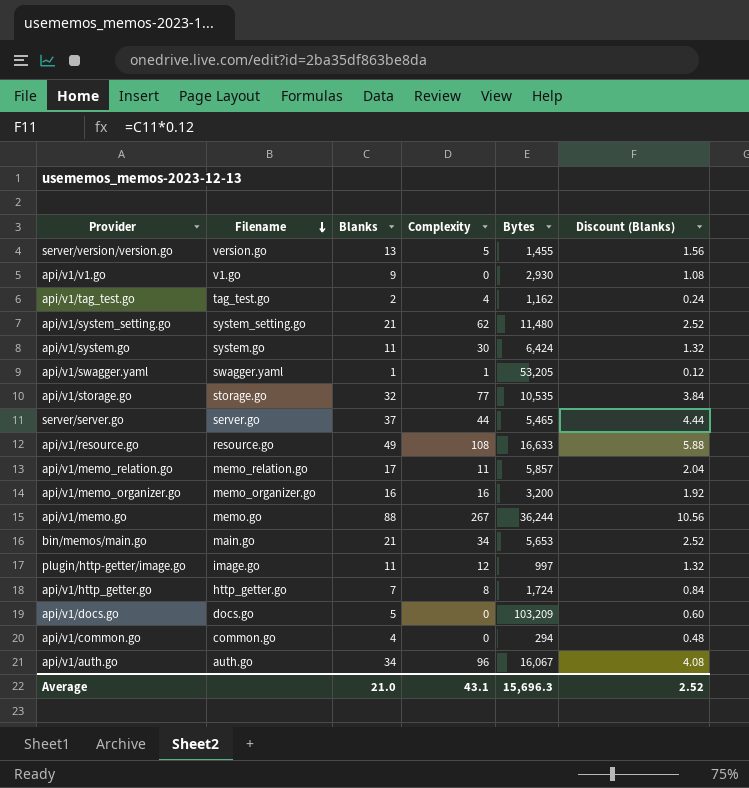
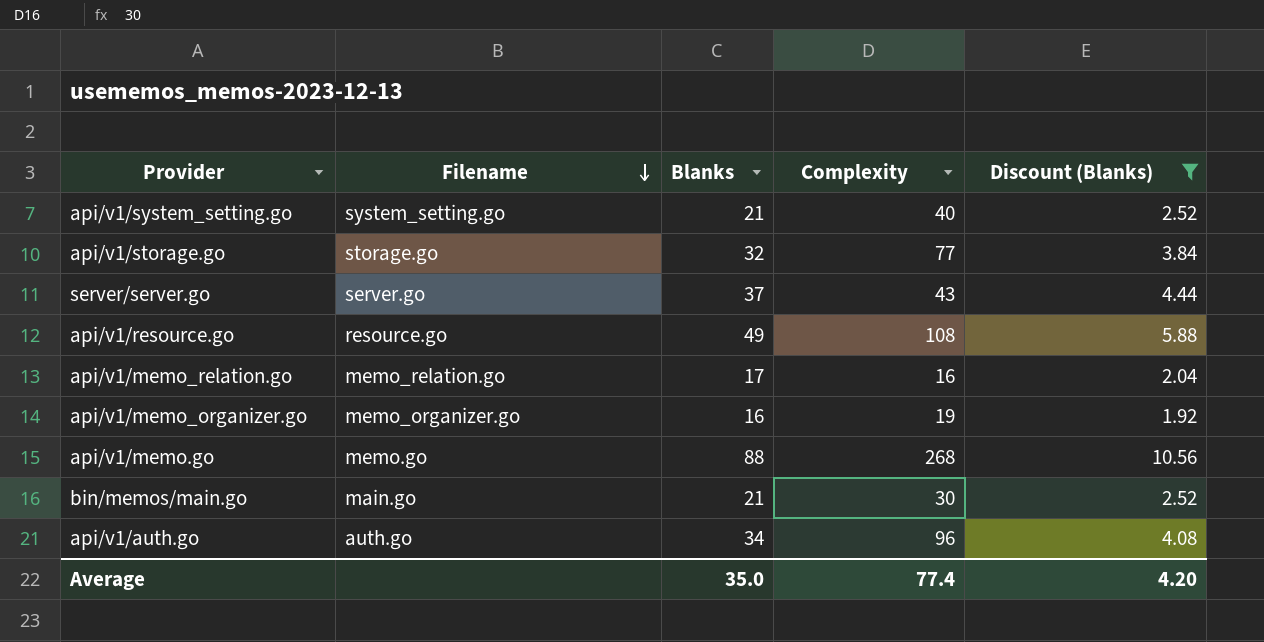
filter: none -> Discount (Blanks) >= 1.92
column Bytes | position: 5 -> none
api/v1/system_setting.go | Complexity: 62 -> 40
server/server.go | Complexity: 44 -> 43
api/v1/memo_relation.go | Complexity: 11 -> 16
api/v1/memo_organizer.go | Complexity: 16 -> 19
api/v1/memo.go | Complexity: 267 -> 268
bin/memos/main.go | Complexity: 34 -> 30
Average | Blanks: 21.0 -> 35.0
Average | Complexity: 43.1 -> 77.4
Average | Discount (Blanks): 2.52 -> 4.20

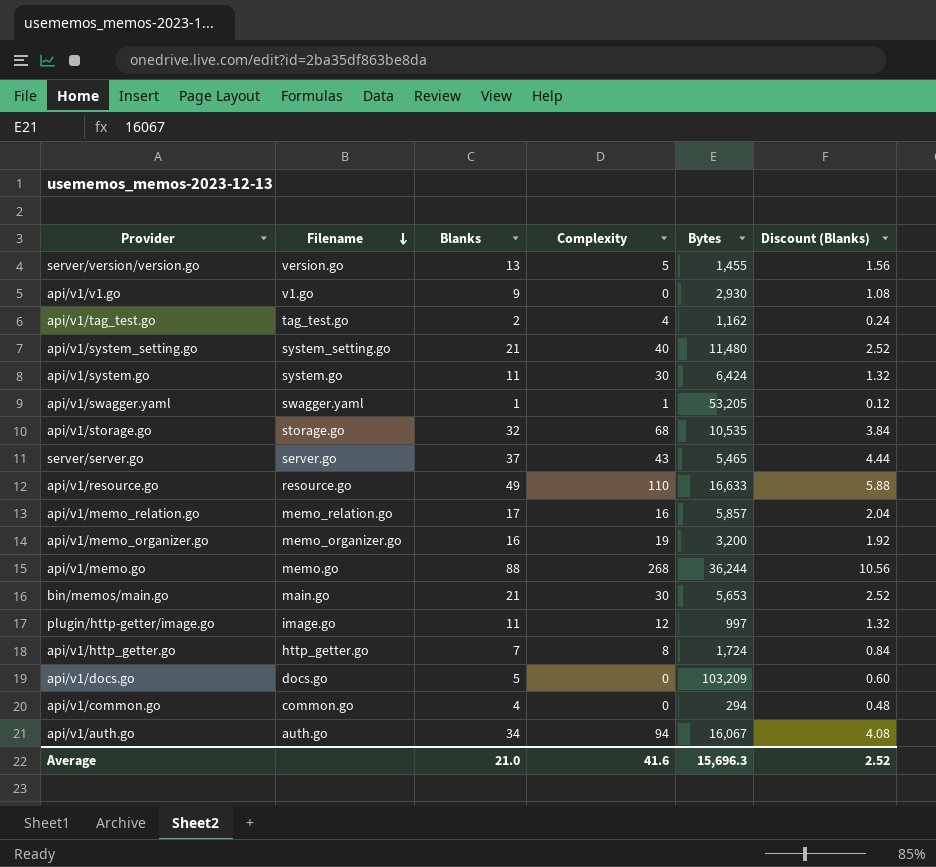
filter: Discount (Blanks) >= 1.92 -> none
column Bytes | position: none -> 5
api/v1/storage.go | Complexity: 77 -> 68
api/v1/resource.go | Complexity: 108 -> 110
api/v1/auth.go | Complexity: 96 -> 94
Average | Blanks: 35.0 -> 21.0
Average | Complexity: 77.4 -> 41.6
Average | Discount (Blanks): 4.20 -> 2.52

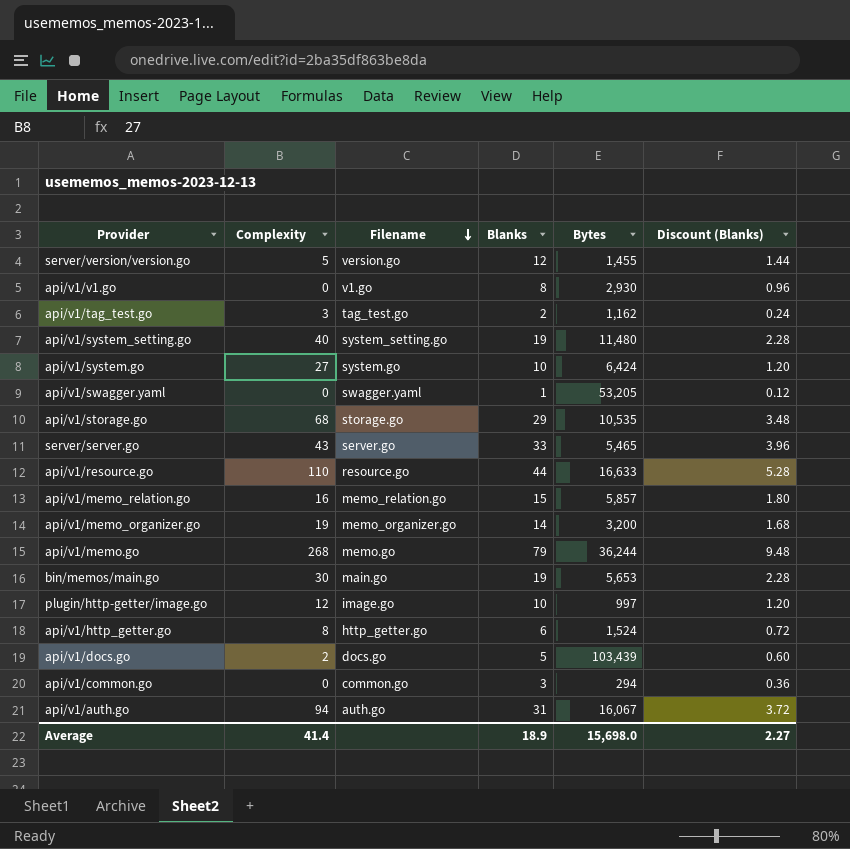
column Complexity | position: 4 -> 2
server/version/version.go | Blanks: 13 -> 12
server/version/version.go | Discount (Blanks): 1.56 -> 1.44
api/v1/v1.go | Blanks: 9 -> 8
api/v1/v1.go | Discount (Blanks): 1.08 -> 0.96
api/v1/tag_test.go | Complexity: 4 -> 3
api/v1/system_setting.go | Blanks: 21 -> 19
api/v1/system_setting.go | Discount (Blanks): 2.52 -> 2.28
api/v1/system.go | Complexity: 30 -> 27
api/v1/system.go | Blanks: 11 -> 10
api/v1/system.go | Discount (Blanks): 1.32 -> 1.20
api/v1/swagger.yaml | Complexity: 1 -> 0
api/v1/storage.go | Blanks: 32 -> 29
api/v1/storage.go | Discount (Blanks): 3.84 -> 3.48
server/server.go | Blanks: 37 -> 33
server/server.go | Discount (Blanks): 4.44 -> 3.96
api/v1/resource.go | Blanks: 49 -> 44
api/v1/resource.go | Discount (Blanks): 5.88 -> 5.28
api/v1/memo_relation.go | Blanks: 17 -> 15
api/v1/memo_relation.go | Discount (Blanks): 2.04 -> 1.80
api/v1/memo_organizer.go | Blanks: 16 -> 14
api/v1/memo_organizer.go | Discount (Blanks): 1.92 -> 1.68
api/v1/memo.go | Blanks: 88 -> 79
api/v1/memo.go | Discount (Blanks): 10.56 -> 9.48
bin/memos/main.go | Blanks: 21 -> 19
bin/memos/main.go | Discount (Blanks): 2.52 -> 2.28
plugin/http-getter/image.go | Blanks: 11 -> 10
plugin/http-getter/image.go | Discount (Blanks): 1.32 -> 1.20
api/v1/http_getter.go | Blanks: 7 -> 6
api/v1/http_getter.go | Bytes: 1,724 -> 1,524
api/v1/http_getter.go | Discount (Blanks): 0.84 -> 0.72
api/v1/docs.go | Complexity: 0 -> 2
api/v1/docs.go | Bytes: 103,209 -> 103,439
api/v1/common.go | Blanks: 4 -> 3
api/v1/common.go | Discount (Blanks): 0.48 -> 0.36
api/v1/auth.go | Blanks: 34 -> 31
api/v1/auth.go | Discount (Blanks): 4.08 -> 3.72
Average | Complexity: 41.6 -> 41.4
Average | Blanks: 21.0 -> 18.9
Average | Bytes: 15,696.3 -> 15,698.0
Average | Discount (Blanks): 2.52 -> 2.27

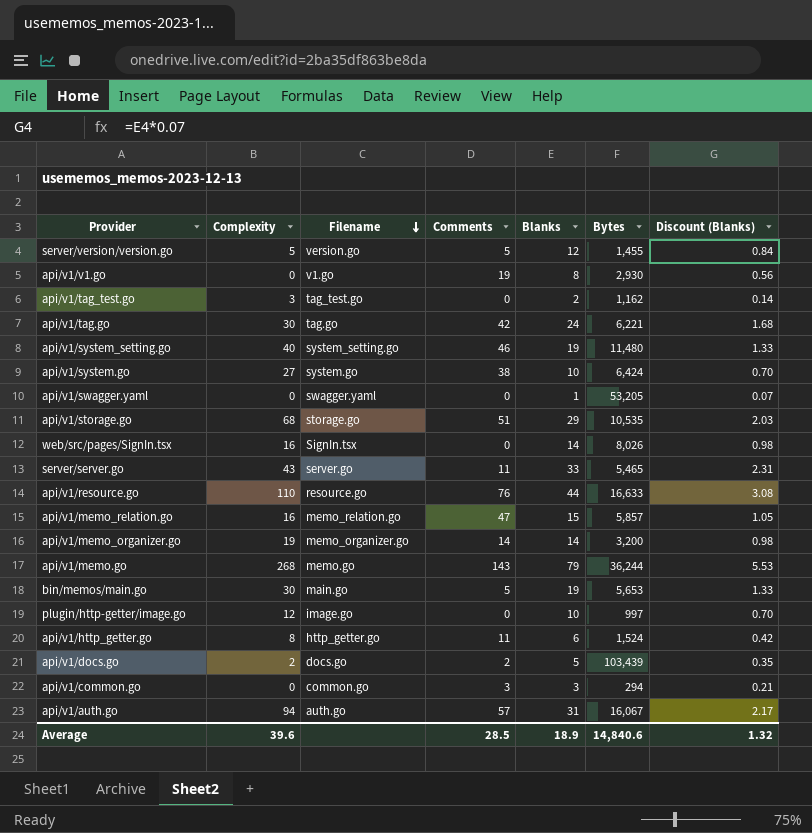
column Comments | position: none -> 4
column Discount (Blanks) | formula: [Blanks] * 0.12 -> [Blanks] * 0.07
row api/v1/tag.go: none -> 30 | tag.go | 42 | 24 | 6,221 | 1.68
row web/src/pages/SignIn.tsx: none -> 16 | SignIn.tsx | 0 | 14 | 8,026 | 0.98
Average | Complexity: 41.4 -> 39.6
Average | Bytes: 15,698.0 -> 14,840.6
Average | Discount (Blanks): 2.27 -> 1.32

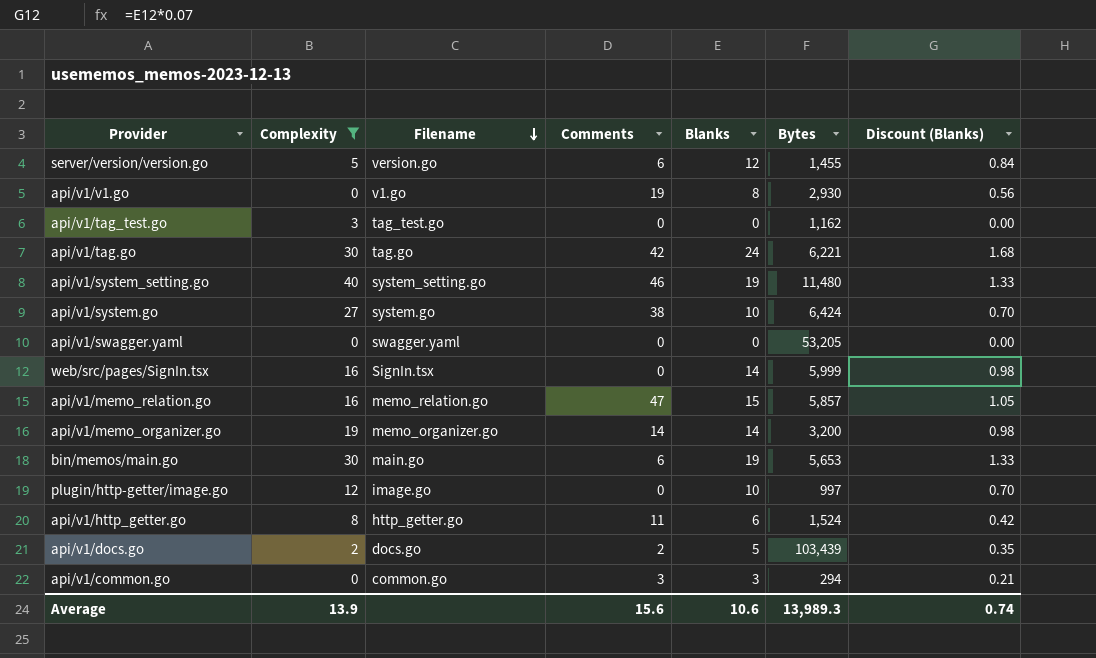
filter: none -> Complexity <= 40
server/version/version.go | Comments: 5 -> 6
api/v1/tag_test.go | Blanks: 2 -> 0
api/v1/tag_test.go | Discount (Blanks): 0.14 -> 0.00
api/v1/swagger.yaml | Blanks: 1 -> 0
api/v1/swagger.yaml | Discount (Blanks): 0.07 -> 0.00
web/src/pages/SignIn.tsx | Bytes: 8,026 -> 5,999
bin/memos/main.go | Comments: 5 -> 6
Average | Complexity: 39.6 -> 13.9
Average | Comments: 28.5 -> 15.6
Average | Blanks: 18.9 -> 10.6
Average | Bytes: 14,840.6 -> 13,989.3
Average | Discount (Blanks): 1.32 -> 0.74

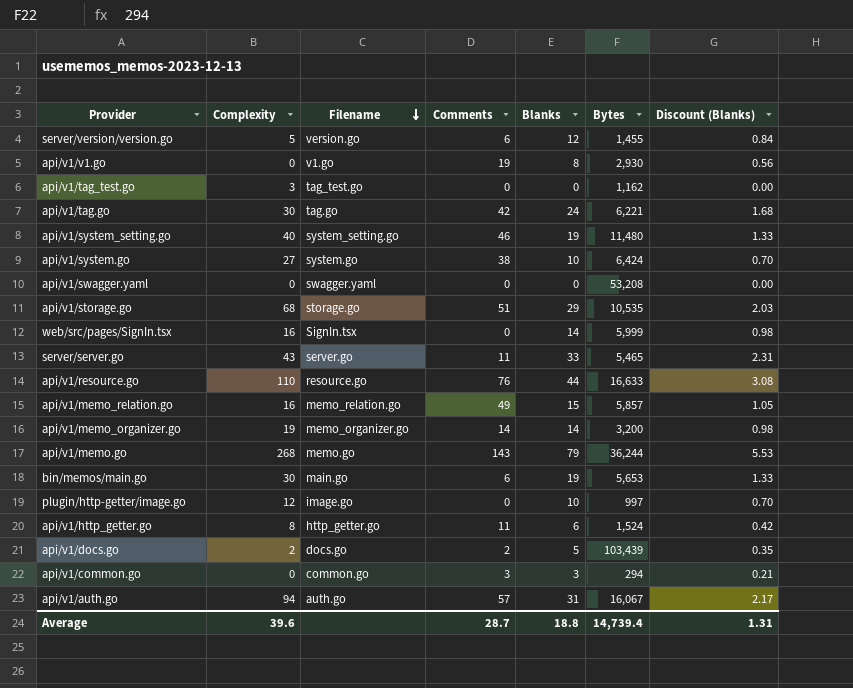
filter: Complexity <= 40 -> none
api/v1/swagger.yaml | Bytes: 53,205 -> 53,208
api/v1/memo_relation.go | Comments: 47 -> 49
Average | Complexity: 13.9 -> 39.6
Average | Comments: 15.6 -> 28.7
Average | Blanks: 10.6 -> 18.8
Average | Bytes: 13,989.3 -> 14,739.4
Average | Discount (Blanks): 0.74 -> 1.31

